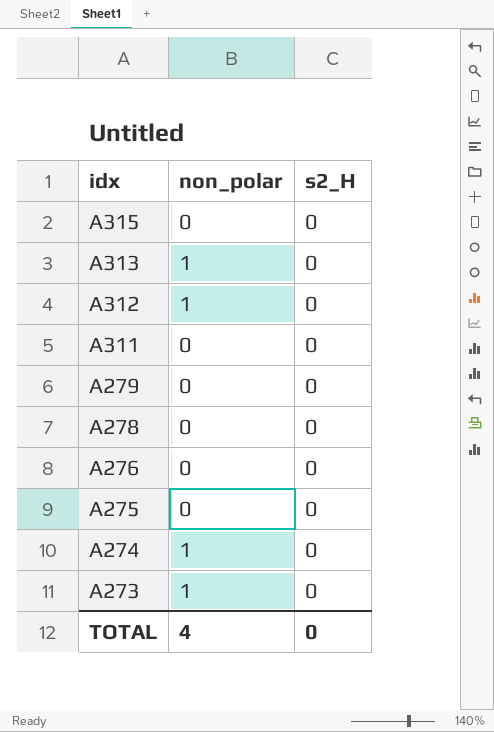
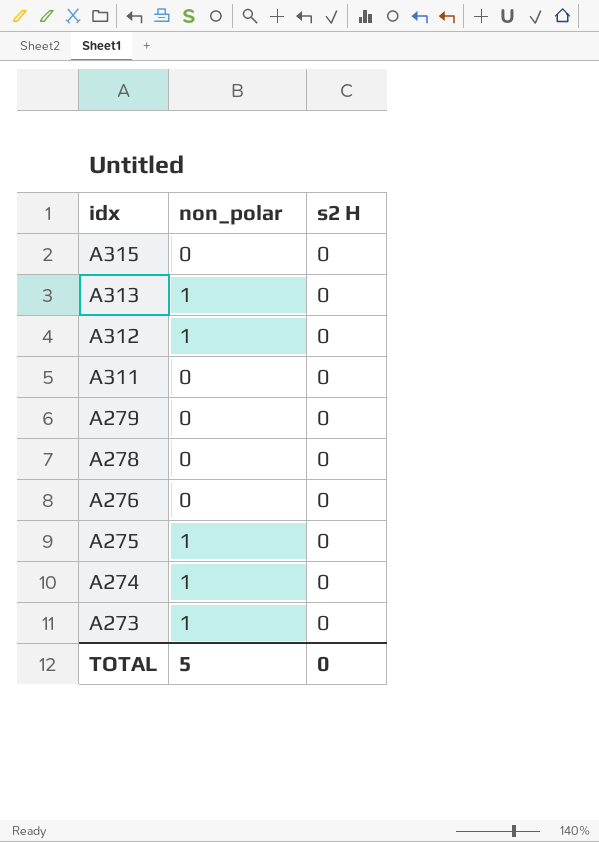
column name: s2_H -> s2 H
A275 | non_polar: 0 -> 1
TOTAL | non_polar: 4 -> 5

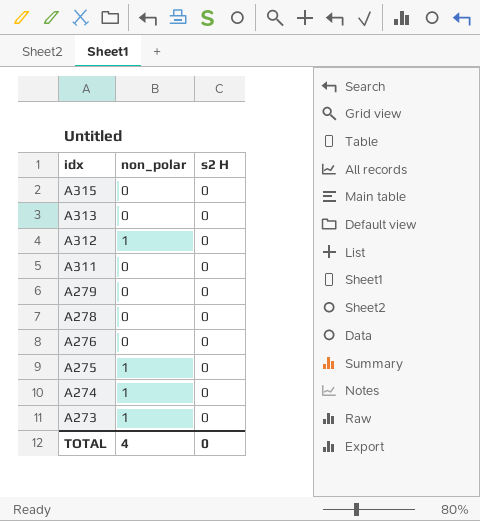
A313 | non_polar: 1 -> 0
TOTAL | non_polar: 5 -> 4

